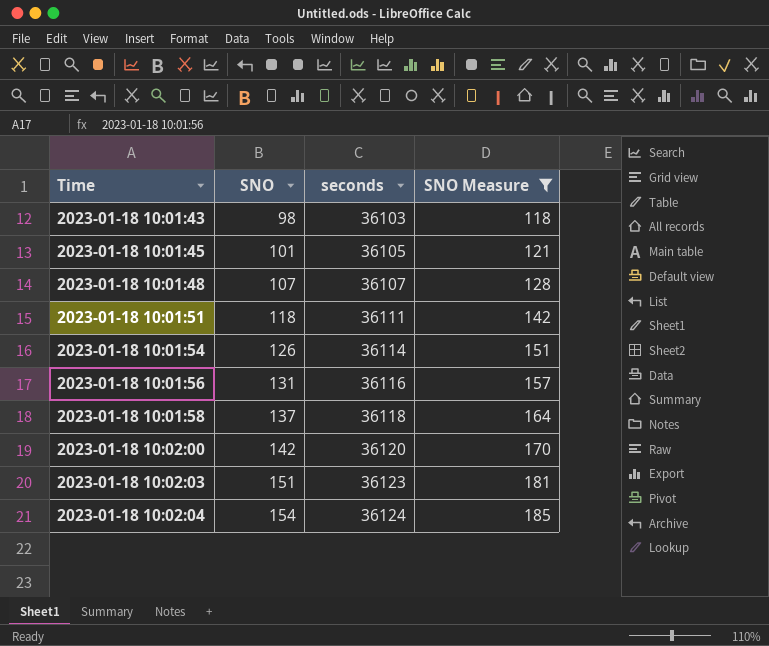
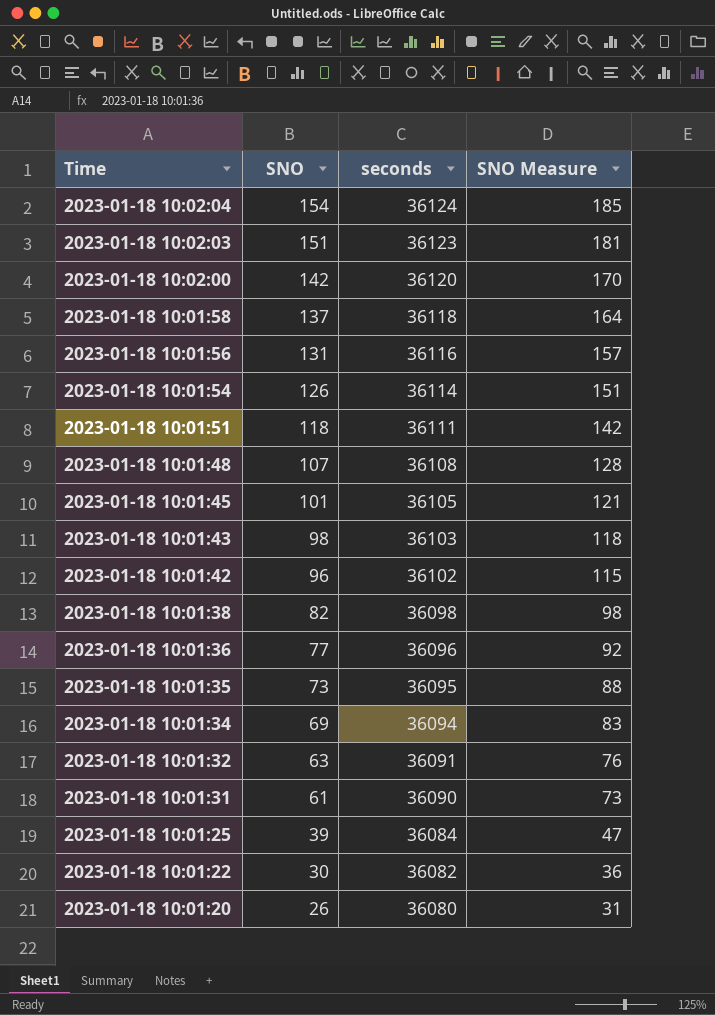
filter: SNO Measure >= 118 -> none
row order: Time ascending -> Time descending
2023-01-18 10:01:48 | seconds: 36107 -> 36108

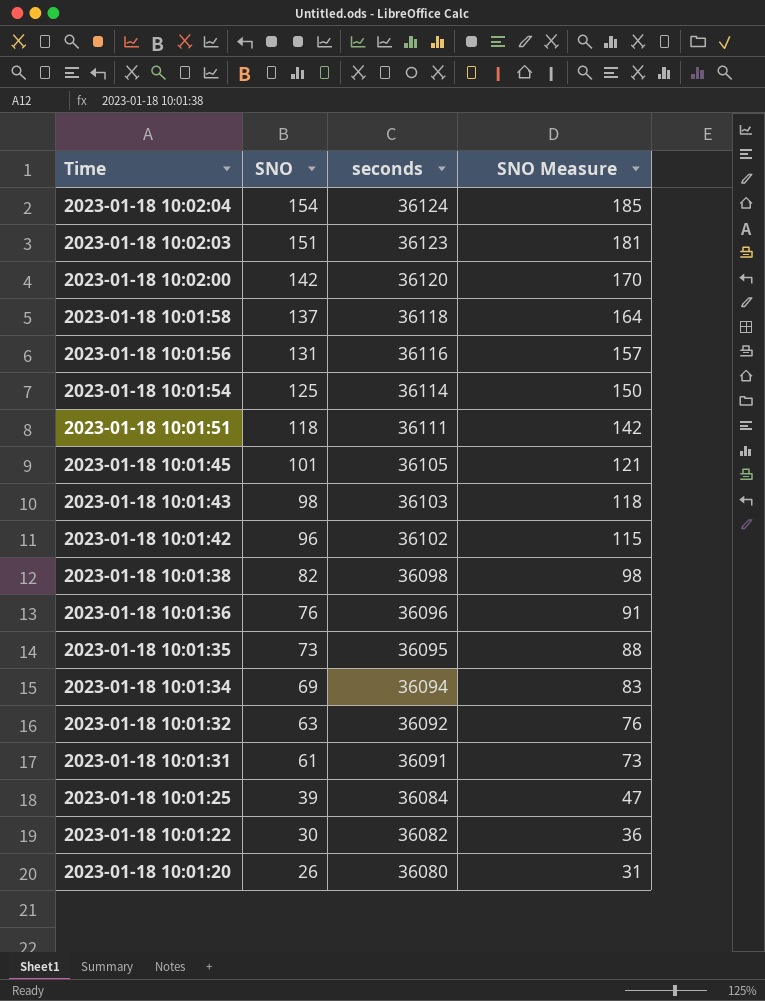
row 2023-01-18 10:01:48: 107 | 36108 | 128 -> none
2023-01-18 10:01:54 | SNO: 126 -> 125
2023-01-18 10:01:54 | SNO Measure: 151 -> 150
2023-01-18 10:01:36 | SNO: 77 -> 76
2023-01-18 10:01:36 | SNO Measure: 92 -> 91
2023-01-18 10:01:32 | seconds: 36091 -> 36092
2023-01-18 10:01:31 | seconds: 36090 -> 36091

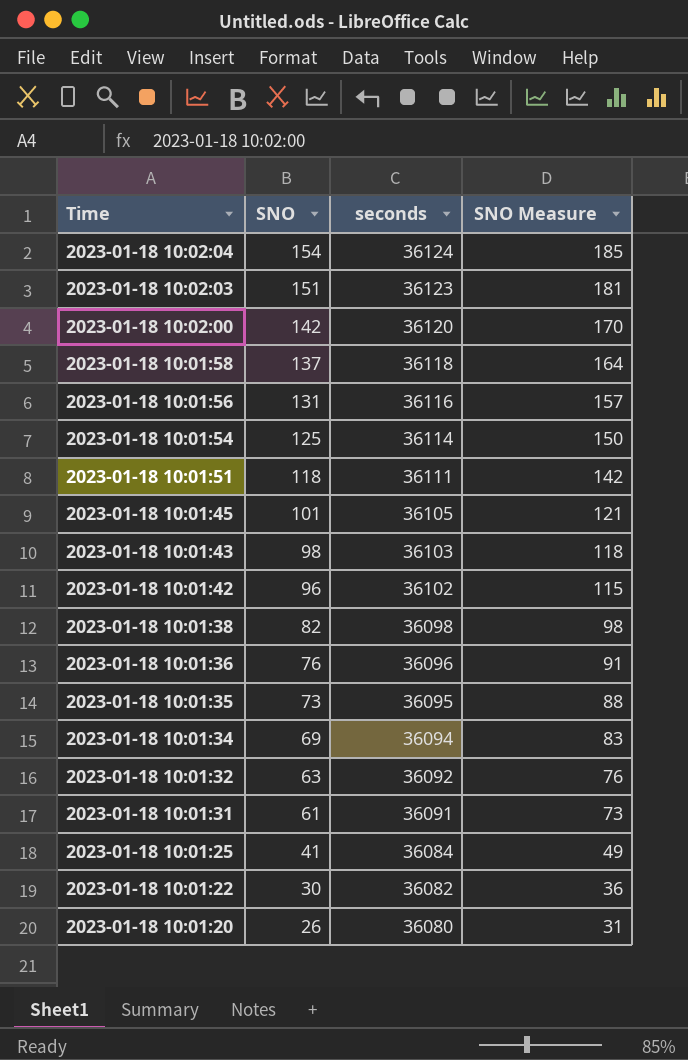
2023-01-18 10:01:25 | SNO: 39 -> 41
2023-01-18 10:01:25 | SNO Measure: 47 -> 49

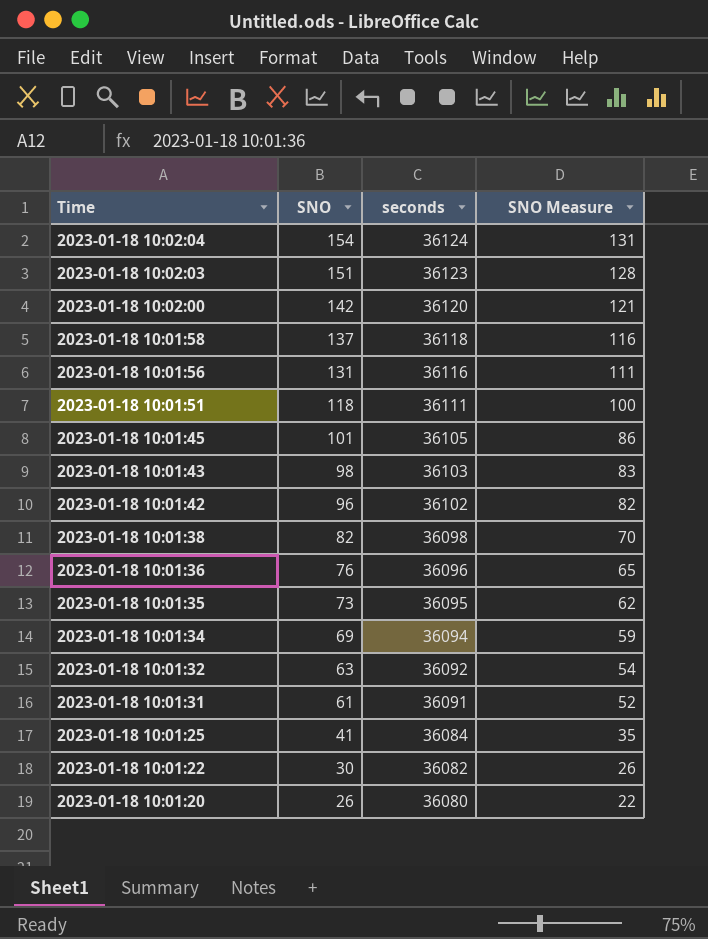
column SNO Measure | formula: [SNO] * 1.2 -> [SNO] * 0.85
row 2023-01-18 10:01:54: 125 | 36114 | 150 -> none

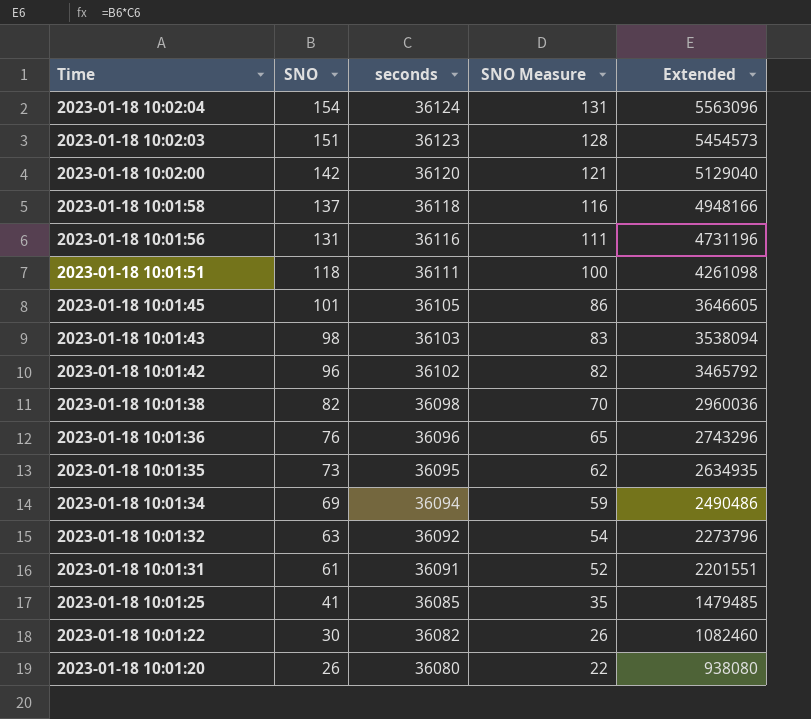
column Extended | formula: none -> [SNO] * [seconds]
2023-01-18 10:01:25 | seconds: 36084 -> 36085

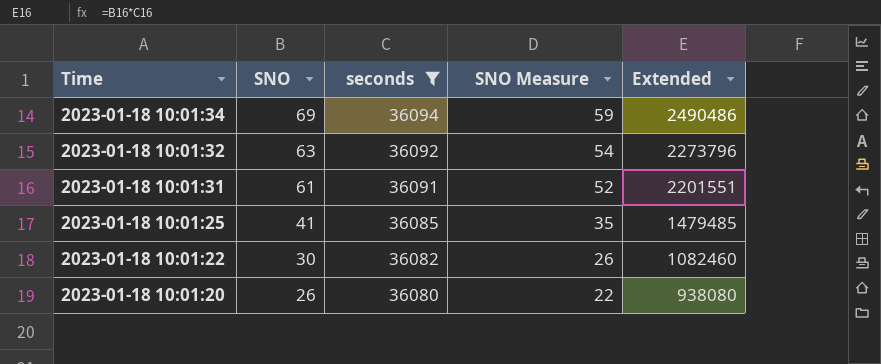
filter: none -> seconds <= 36094

